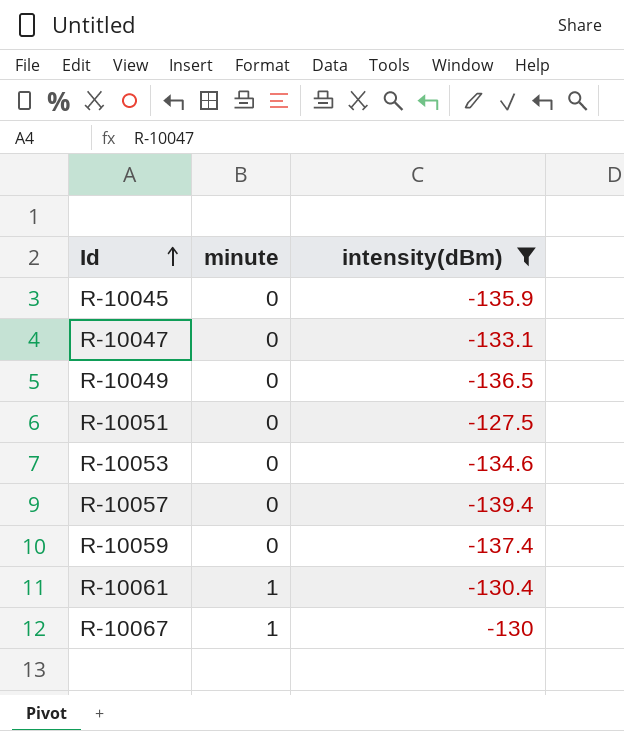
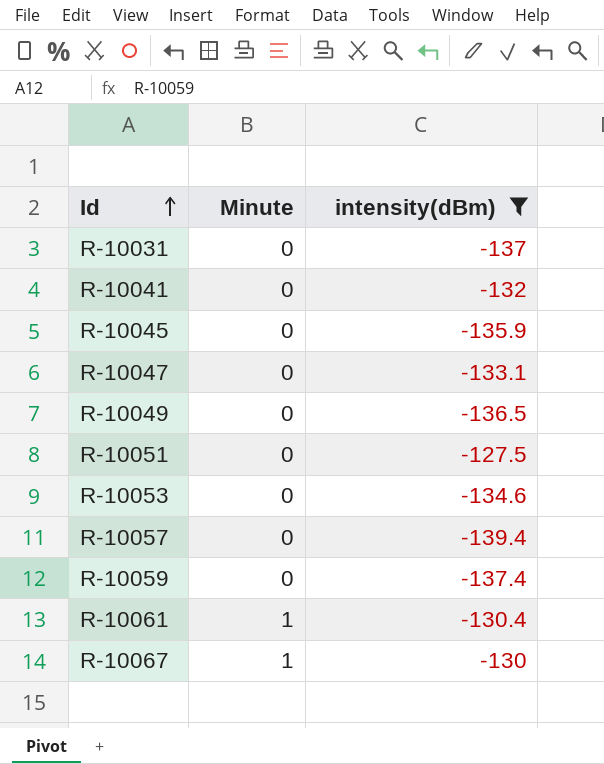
column name: minute -> Minute
row R-10031: none -> 0 | -137
row R-10041: none -> 0 | -132

